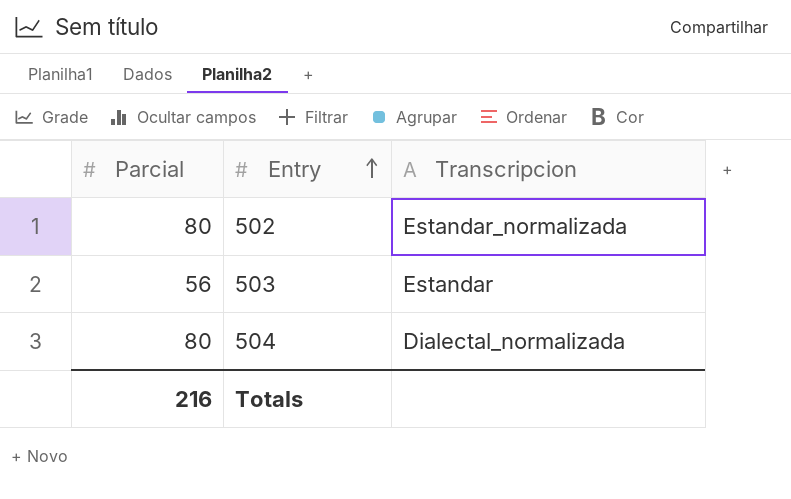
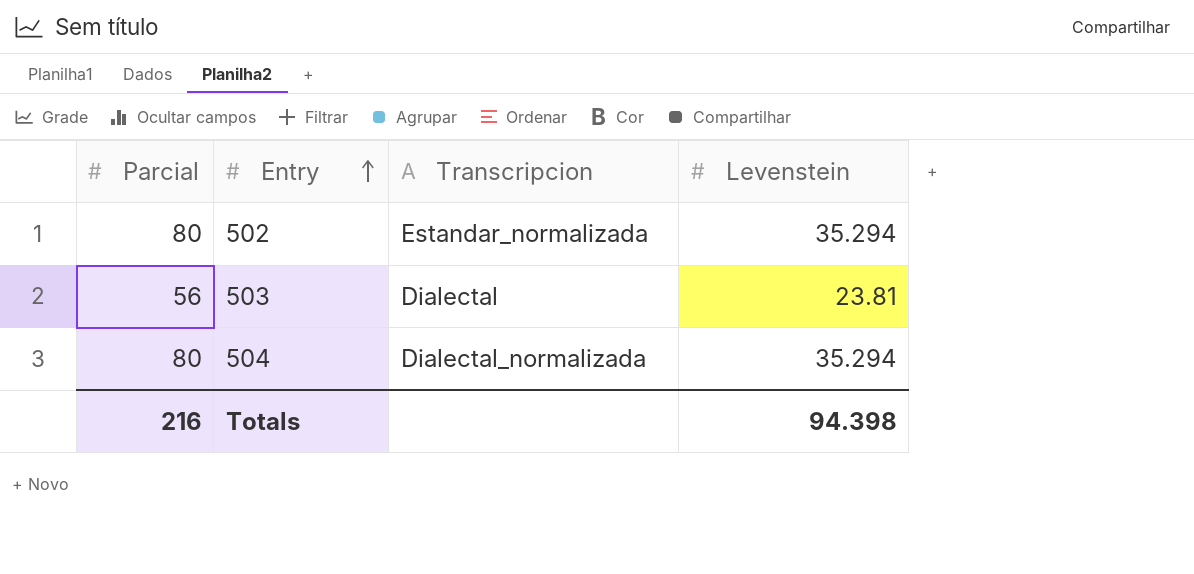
column Levenstein | position: none -> 4
503 | Transcripcion: Estandar -> Dialectal

